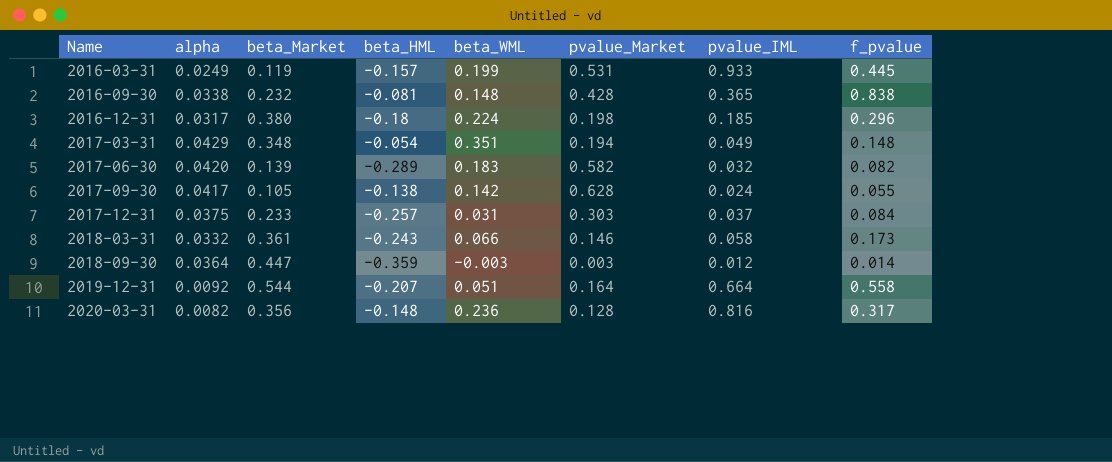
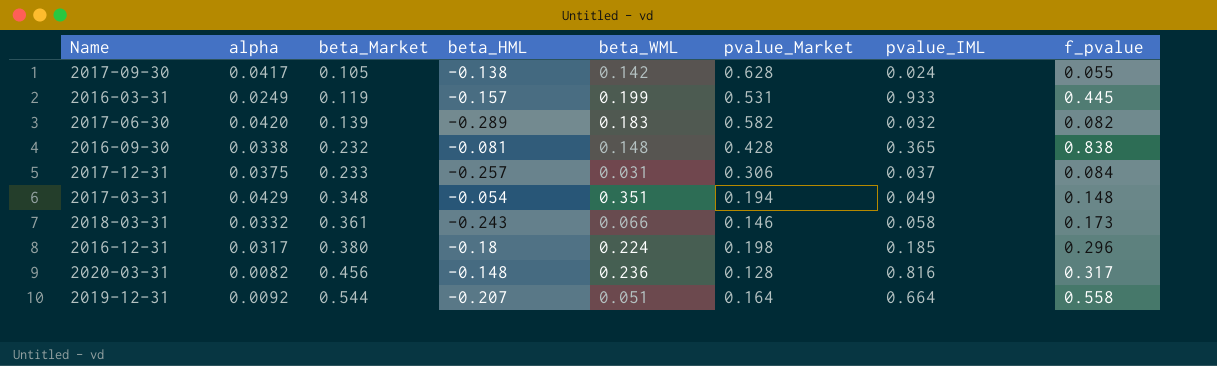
row order: Name ascending -> beta_Market ascending
row 2018-09-30: 0.0364 | 0.447 | -0.359 | -0.003 | 0.003 | 0.012 | 0.014 -> none
2017-12-31 | pvalue_Market: 0.303 -> 0.306
2020-03-31 | beta_Market: 0.356 -> 0.456

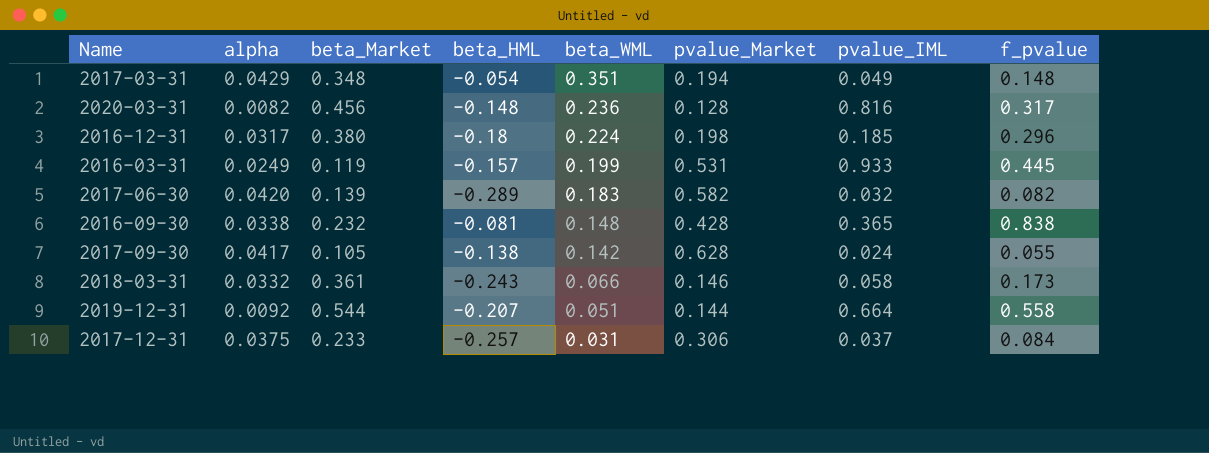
row order: beta_Market ascending -> beta_WML descending
2019-12-31 | pvalue_Market: 0.164 -> 0.144

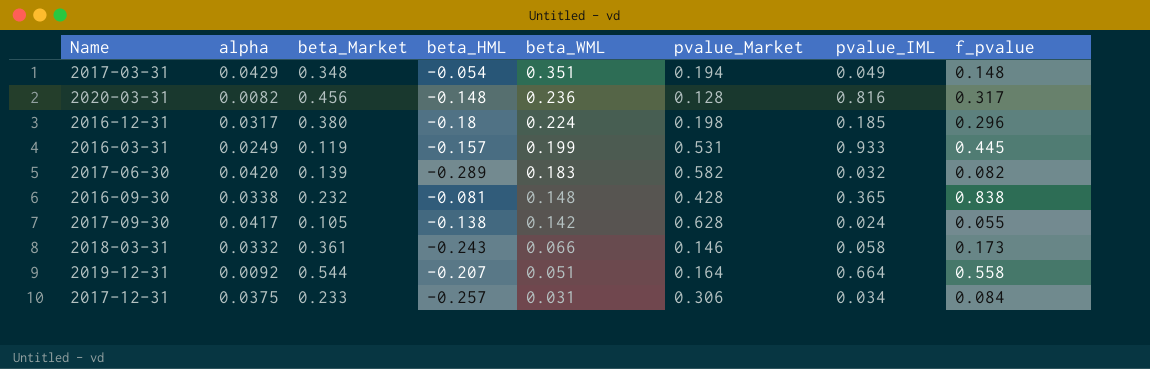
2019-12-31 | pvalue_Market: 0.144 -> 0.164
2017-12-31 | pvalue_IML: 0.037 -> 0.034

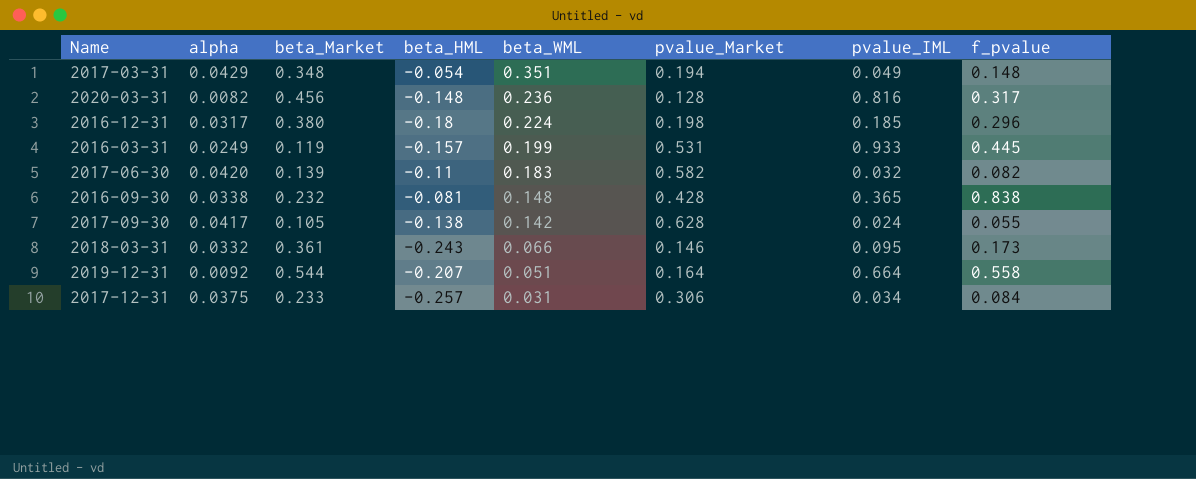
2017-06-30 | beta_HML: -0.289 -> -0.11
2018-03-31 | pvalue_IML: 0.058 -> 0.095

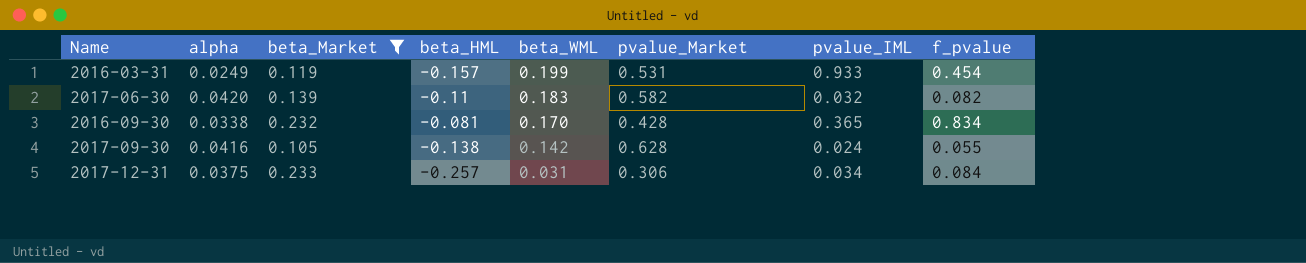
filter: none -> beta_Market <= 0.233
2016-03-31 | f_pvalue: 0.445 -> 0.454
2016-09-30 | beta_WML: 0.148 -> 0.170
2016-09-30 | f_pvalue: 0.838 -> 0.834
2017-09-30 | alpha: 0.0417 -> 0.0416

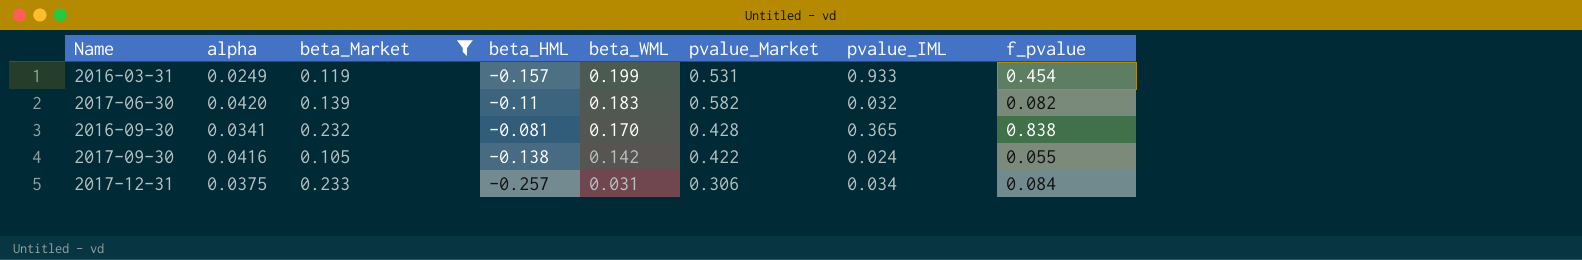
2016-09-30 | alpha: 0.0338 -> 0.0341
2016-09-30 | f_pvalue: 0.834 -> 0.838
2017-09-30 | pvalue_Market: 0.628 -> 0.422

